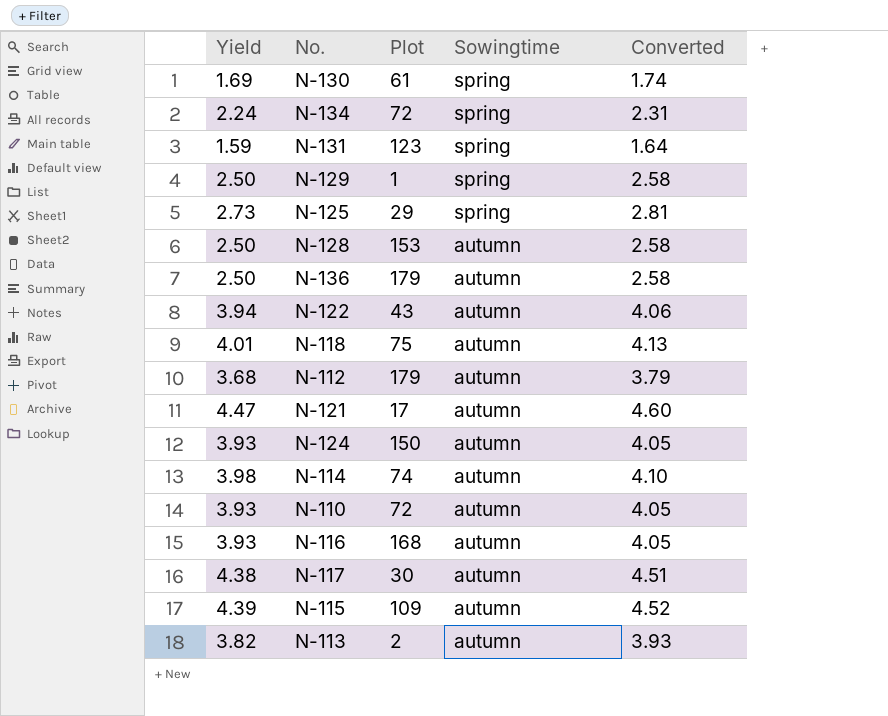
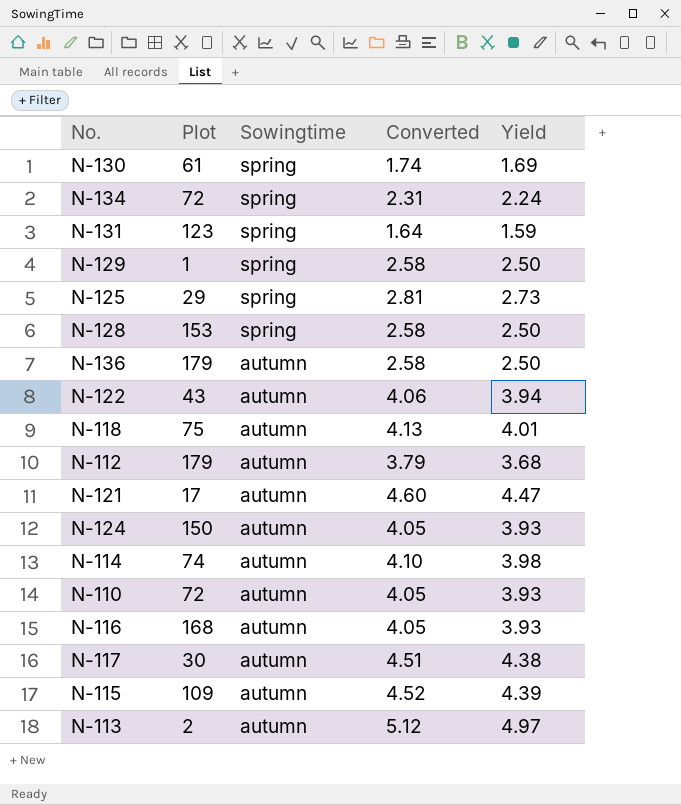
column Yield | position: 1 -> 5
N-128 | Sowingtime: autumn -> spring
N-113 | Converted: 3.93 -> 5.12
N-113 | Yield: 3.82 -> 4.97

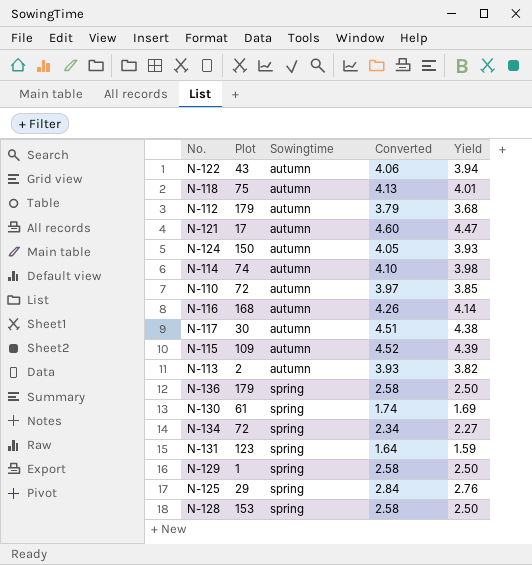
row order: Sowingtime descending -> Sowingtime ascending
N-110 | Converted: 4.05 -> 3.97
N-110 | Yield: 3.93 -> 3.85
N-116 | Converted: 4.05 -> 4.26
N-116 | Yield: 3.93 -> 4.14
N-113 | Converted: 5.12 -> 3.93
N-113 | Yield: 4.97 -> 3.82
N-136 | Sowingtime: autumn -> spring
N-134 | Converted: 2.31 -> 2.34
N-134 | Yield: 2.24 -> 2.27
N-125 | Converted: 2.81 -> 2.84
N-125 | Yield: 2.73 -> 2.76

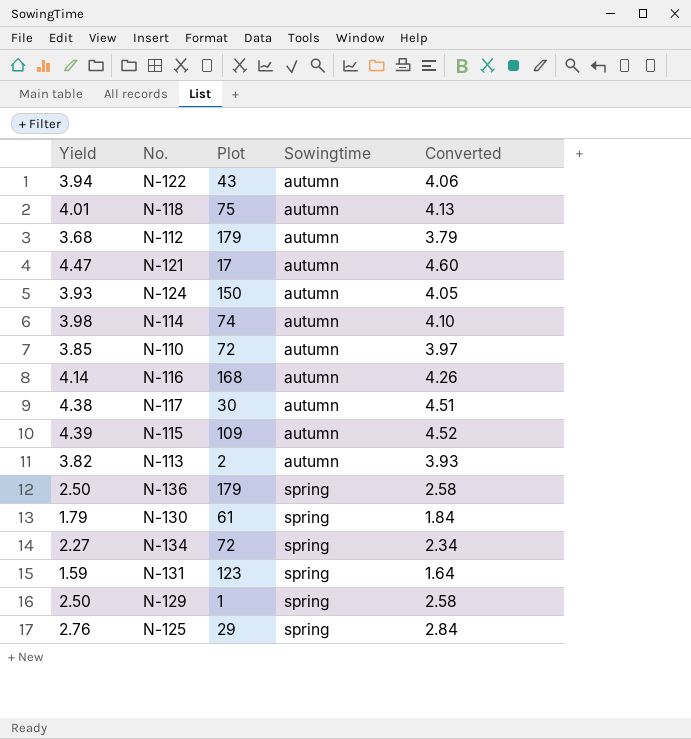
column Yield | position: 5 -> 1
row N-128: 153 | spring | 2.58 | 2.50 -> none
N-130 | Yield: 1.69 -> 1.79
N-130 | Converted: 1.74 -> 1.84

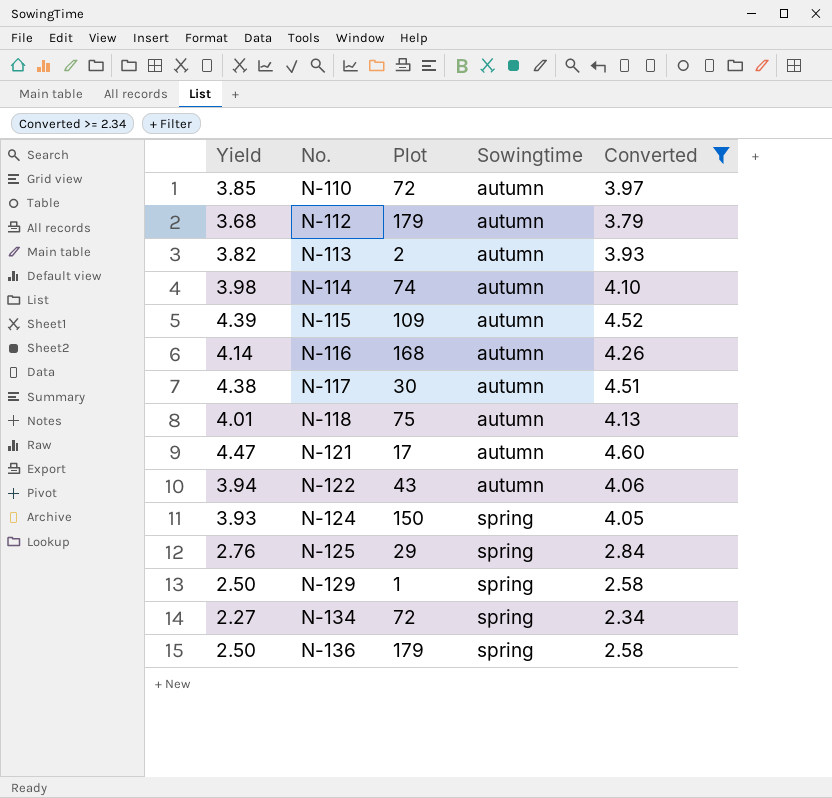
filter: none -> Converted >= 2.34
row order: Sowingtime ascending -> No. ascending
N-124 | Sowingtime: autumn -> spring

